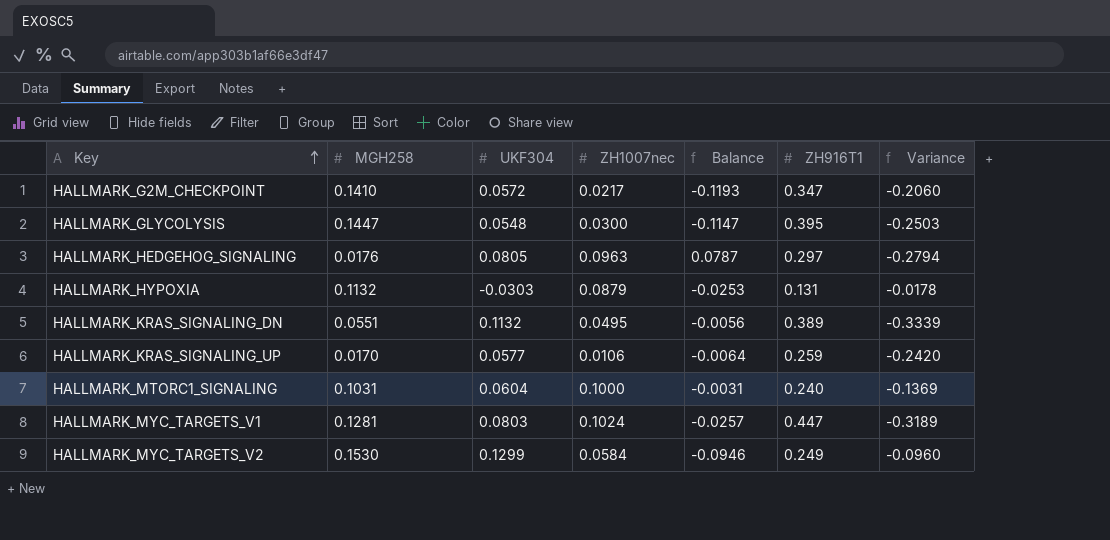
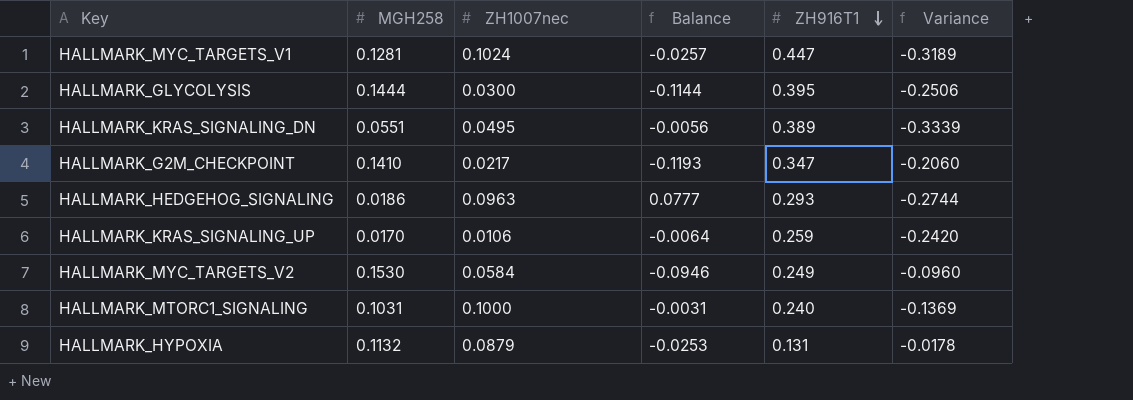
row order: Key ascending -> ZH916T1 descending
column UKF304 | position: 3 -> none
HALLMARK_GLYCOLYSIS | MGH258: 0.1447 -> 0.1444
HALLMARK_GLYCOLYSIS | Balance: -0.1147 -> -0.1144
HALLMARK_GLYCOLYSIS | Variance: -0.2503 -> -0.2506
HALLMARK_HEDGEHOG_SIGNALING | MGH258: 0.0176 -> 0.0186
HALLMARK_HEDGEHOG_SIGNALING | Balance: 0.0787 -> 0.0777
HALLMARK_HEDGEHOG_SIGNALING | ZH916T1: 0.297 -> 0.293
HALLMARK_HEDGEHOG_SIGNALING | Variance: -0.2794 -> -0.2744

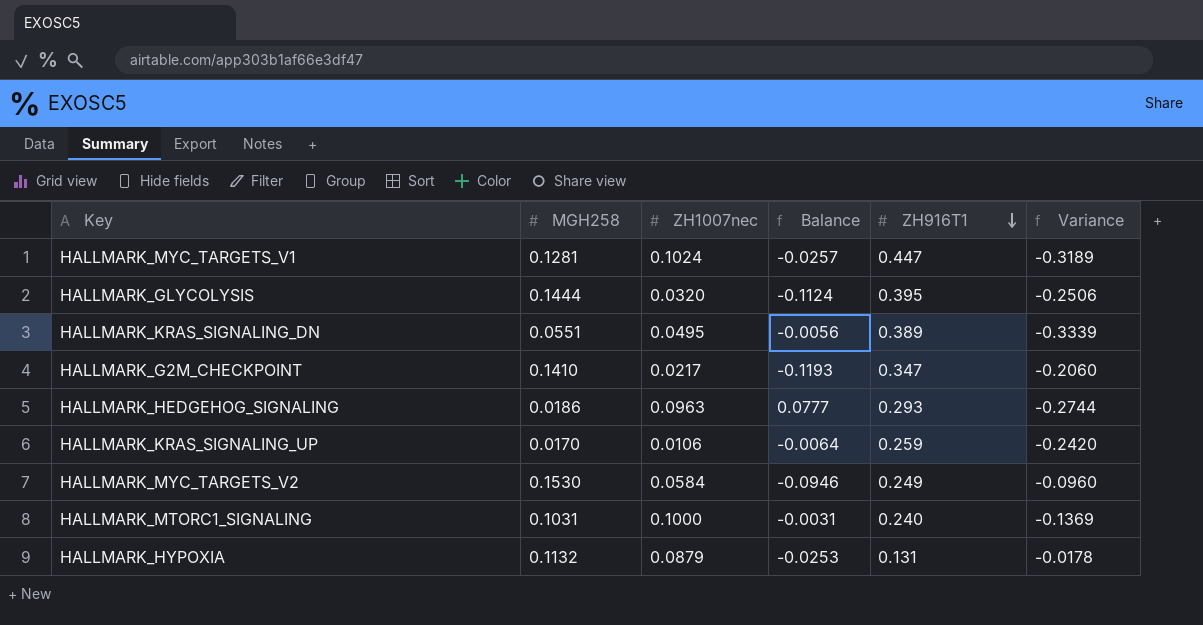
HALLMARK_GLYCOLYSIS | ZH1007nec: 0.0300 -> 0.0320
HALLMARK_GLYCOLYSIS | Balance: -0.1144 -> -0.1124

